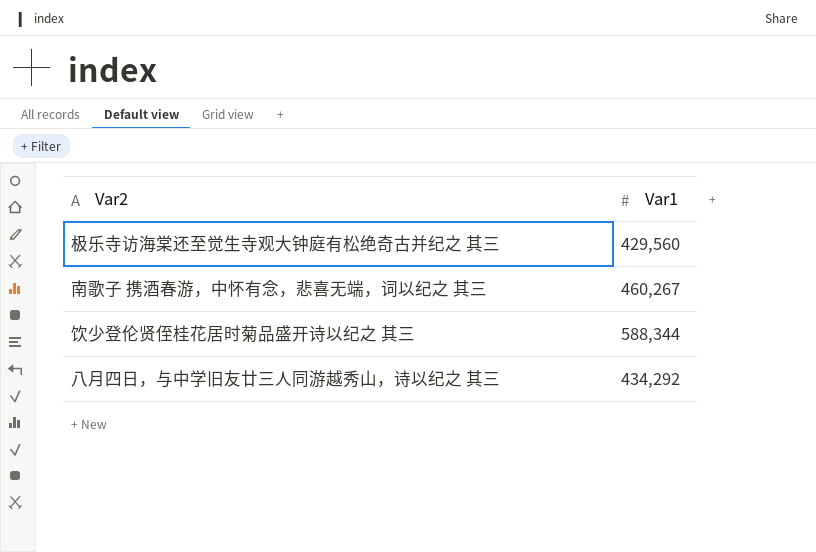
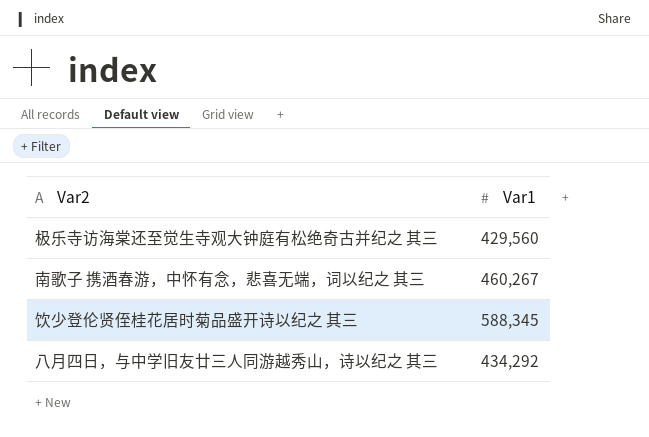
饮少登伦贤侄桂花居时菊品盛开诗以纪之 其三 | Var1: 588,344 -> 588,345

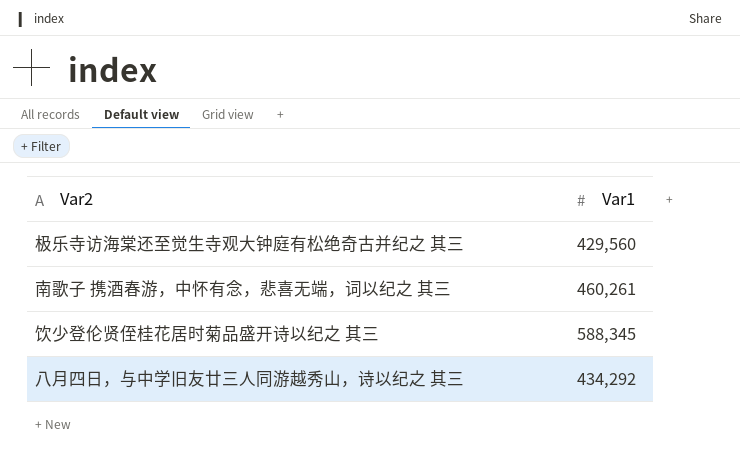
南歌子 携酒春游，中怀有念，悲喜无端，词以纪之 其三 | Var1: 460,267 -> 460,261

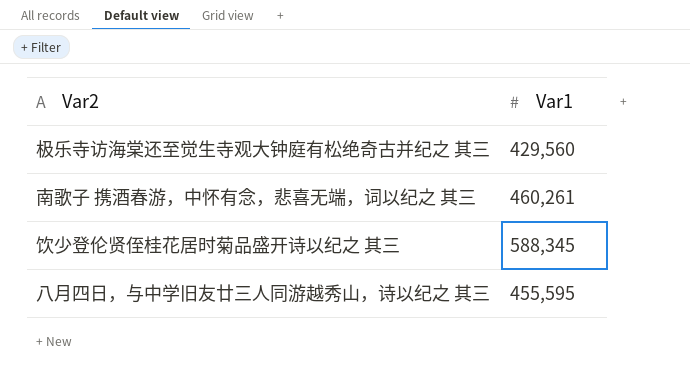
八月四日，与中学旧友廿三人同游越秀山，诗以纪之 其三 | Var1: 434,292 -> 455,595

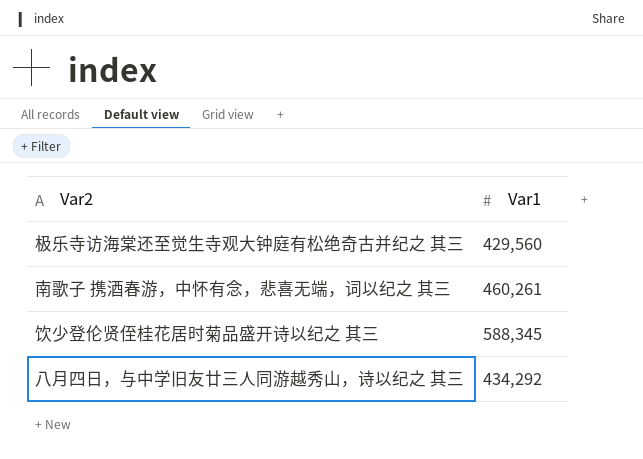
八月四日，与中学旧友廿三人同游越秀山，诗以纪之 其三 | Var1: 455,595 -> 434,292

